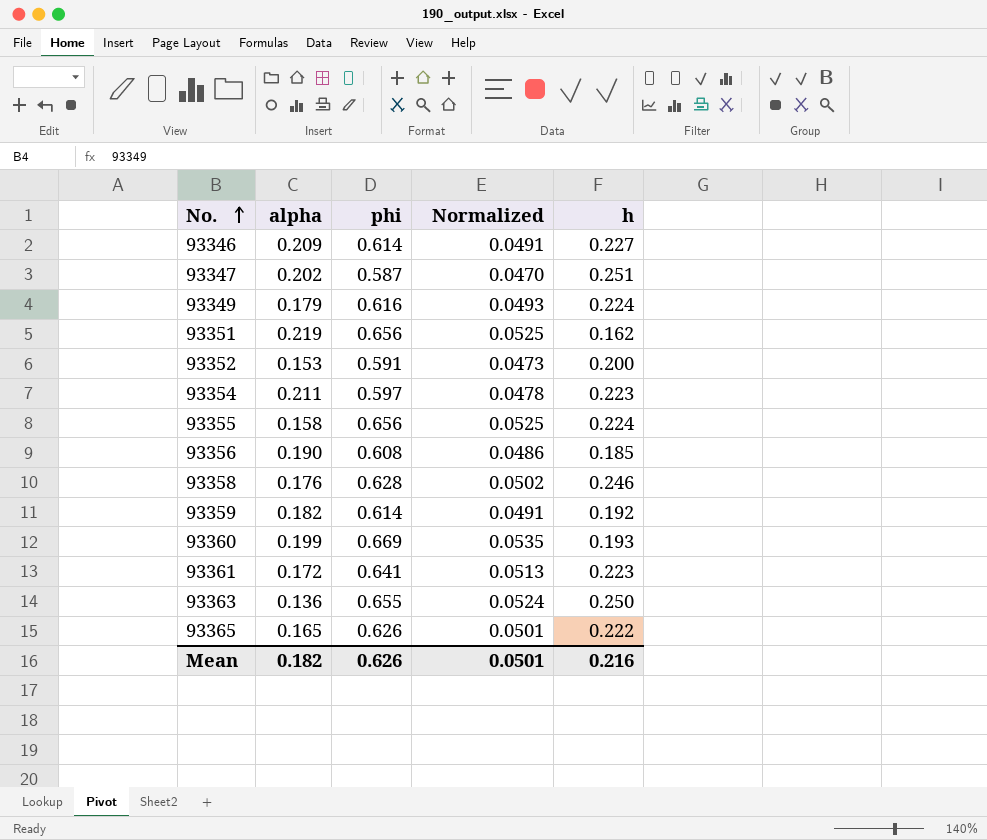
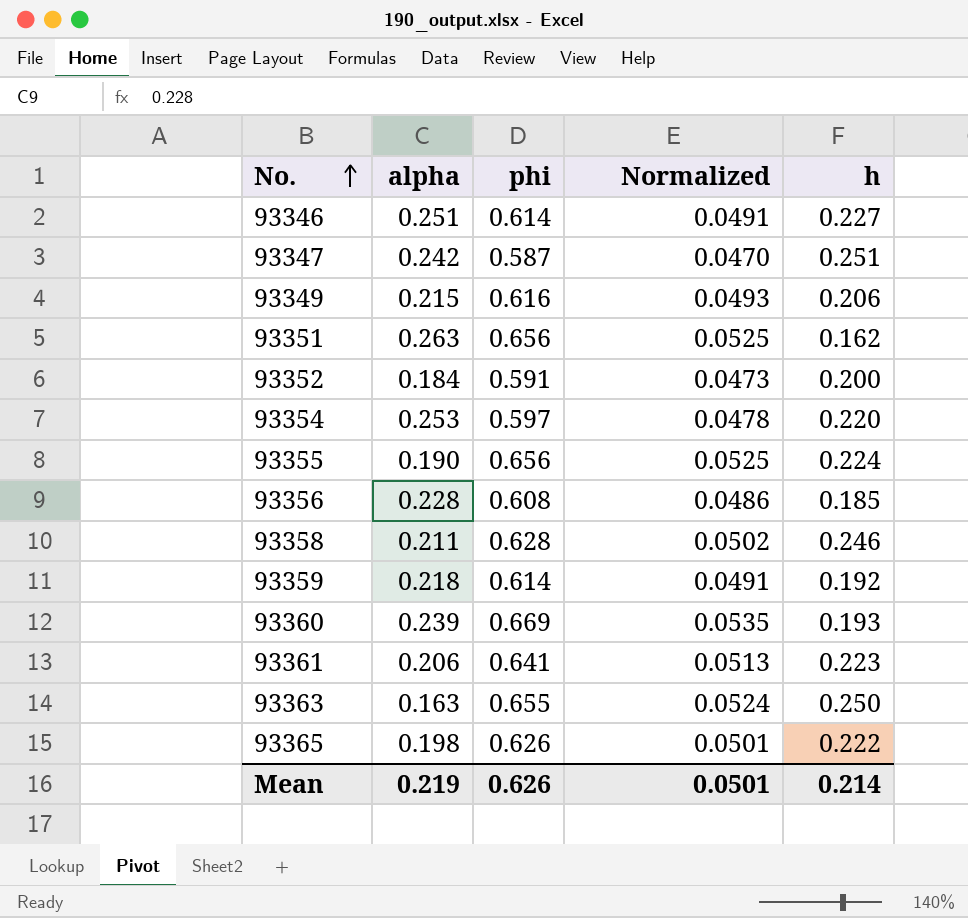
93346 | alpha: 0.209 -> 0.251
93347 | alpha: 0.202 -> 0.242
93349 | alpha: 0.179 -> 0.215
93349 | h: 0.224 -> 0.206
93351 | alpha: 0.219 -> 0.263
93352 | alpha: 0.153 -> 0.184
93354 | alpha: 0.211 -> 0.253
93354 | h: 0.223 -> 0.220
93355 | alpha: 0.158 -> 0.190
93356 | alpha: 0.190 -> 0.228
93358 | alpha: 0.176 -> 0.211
93359 | alpha: 0.182 -> 0.218
93360 | alpha: 0.199 -> 0.239
93361 | alpha: 0.172 -> 0.206
93363 | alpha: 0.136 -> 0.163
93365 | alpha: 0.165 -> 0.198
Mean | alpha: 0.182 -> 0.219
Mean | h: 0.216 -> 0.214

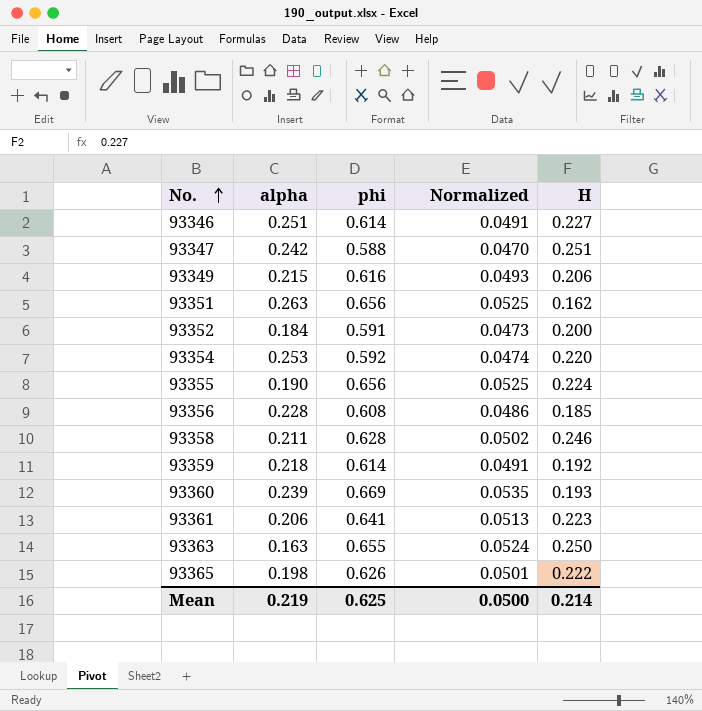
column name: h -> H
93347 | phi: 0.587 -> 0.588
93354 | phi: 0.597 -> 0.592
93354 | Normalized: 0.0478 -> 0.0474
Mean | phi: 0.626 -> 0.625
Mean | Normalized: 0.0501 -> 0.0500

